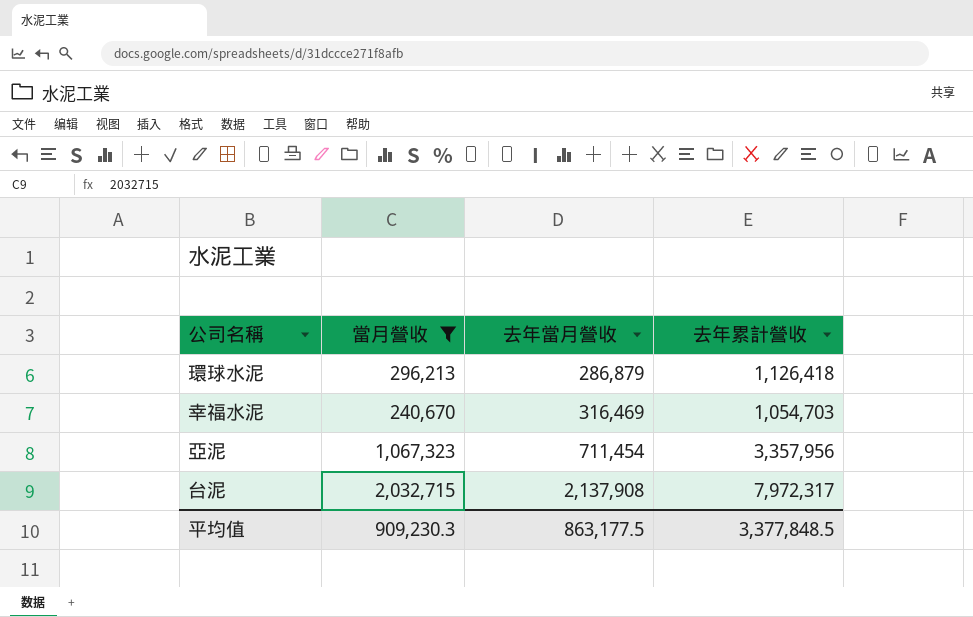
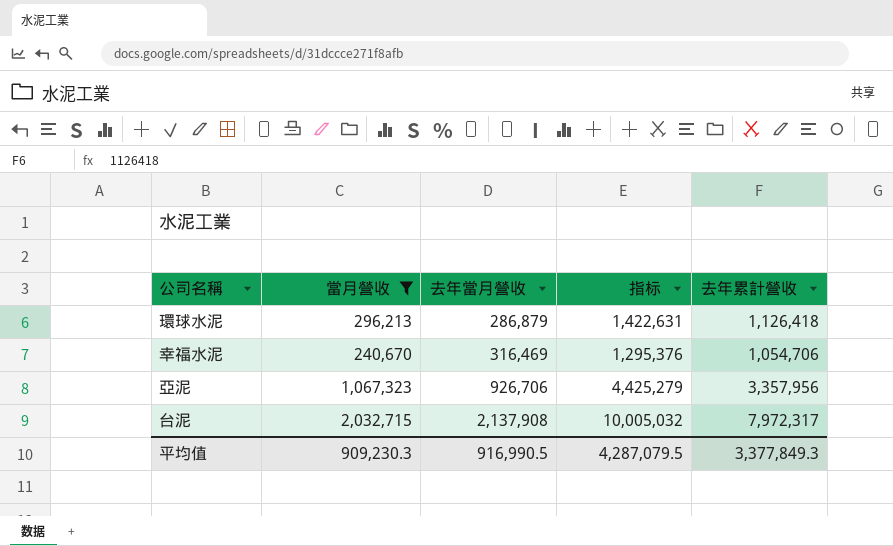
column 指标 | formula: none -> [當月營收] + [去年累計營收]
幸福水泥 | 去年累計營收: 1,054,703 -> 1,054,706
亞泥 | 去年當月營收: 711,454 -> 926,706
平均值 | 去年當月營收: 863,177.5 -> 916,990.5
平均值 | 去年累計營收: 3,377,848.5 -> 3,377,849.3

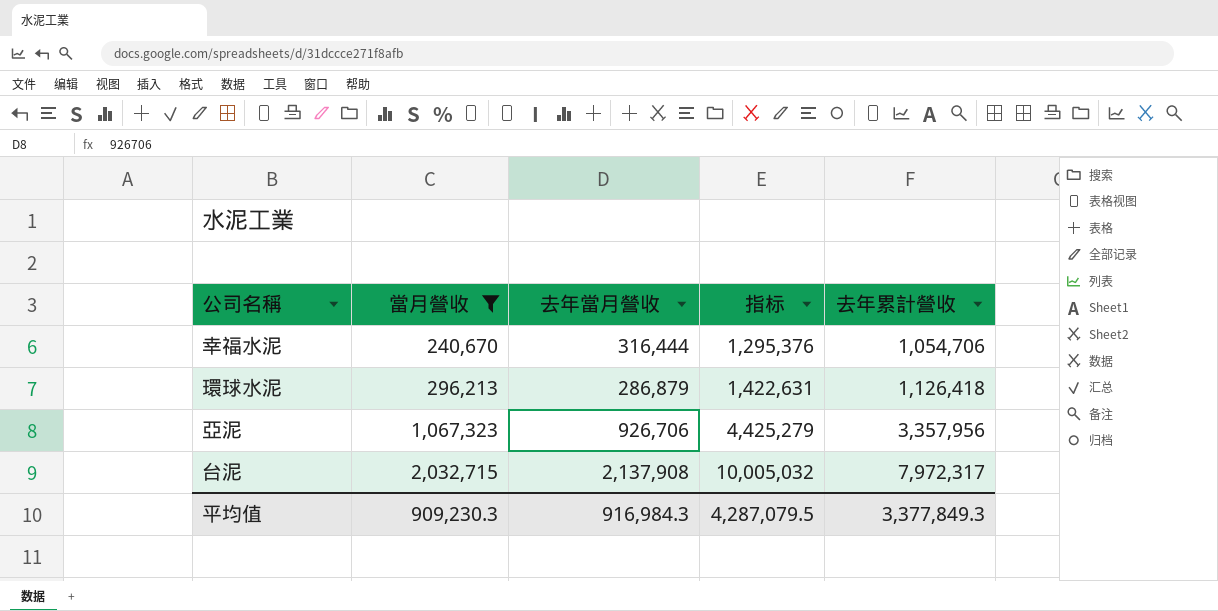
row order: 去年當月營收 ascending -> 當月營收 ascending
幸福水泥 | 去年當月營收: 316,469 -> 316,444
平均值 | 去年當月營收: 916,990.5 -> 916,984.3

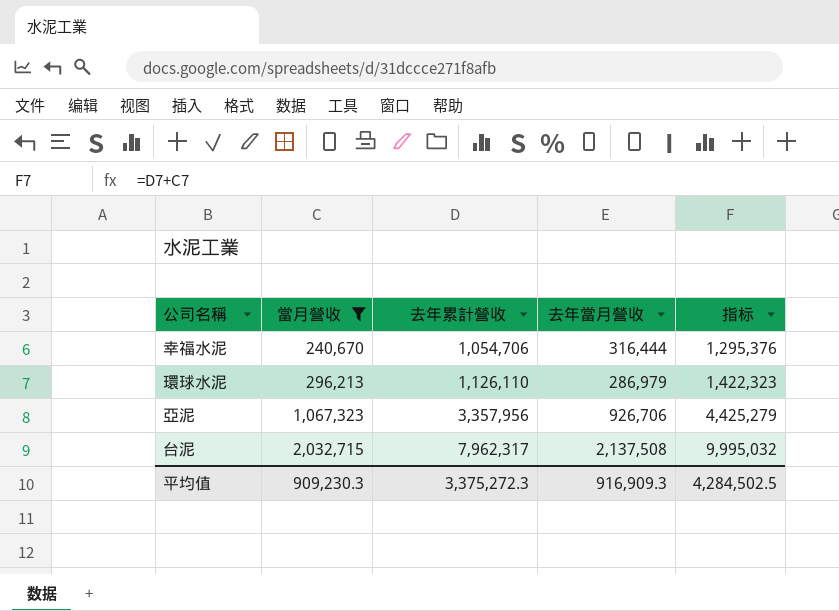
column 去年累計營收 | position: 5 -> 3
環球水泥 | 去年累計營收: 1,126,418 -> 1,126,110
環球水泥 | 去年當月營收: 286,879 -> 286,979
環球水泥 | 指标: 1,422,631 -> 1,422,323
台泥 | 去年累計營收: 7,972,317 -> 7,962,317
台泥 | 去年當月營收: 2,137,908 -> 2,137,508
台泥 | 指标: 10,005,032 -> 9,995,032
平均值 | 去年累計營收: 3,377,849.3 -> 3,375,272.3
平均值 | 去年當月營收: 916,984.3 -> 916,909.3
平均值 | 指标: 4,287,079.5 -> 4,284,502.5

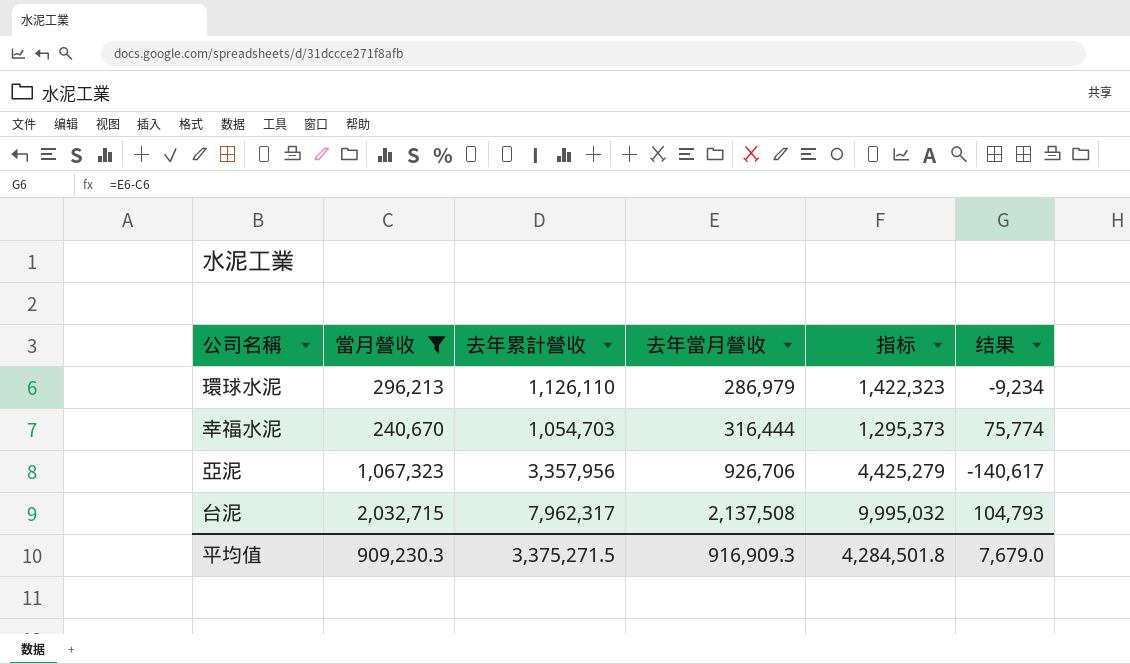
row order: 當月營收 ascending -> 去年當月營收 ascending
column 结果 | formula: none -> [去年當月營收] - [當月營收]
幸福水泥 | 去年累計營收: 1,054,706 -> 1,054,703
幸福水泥 | 指标: 1,295,376 -> 1,295,373
平均值 | 去年累計營收: 3,375,272.3 -> 3,375,271.5
平均值 | 指标: 4,284,502.5 -> 4,284,501.8

